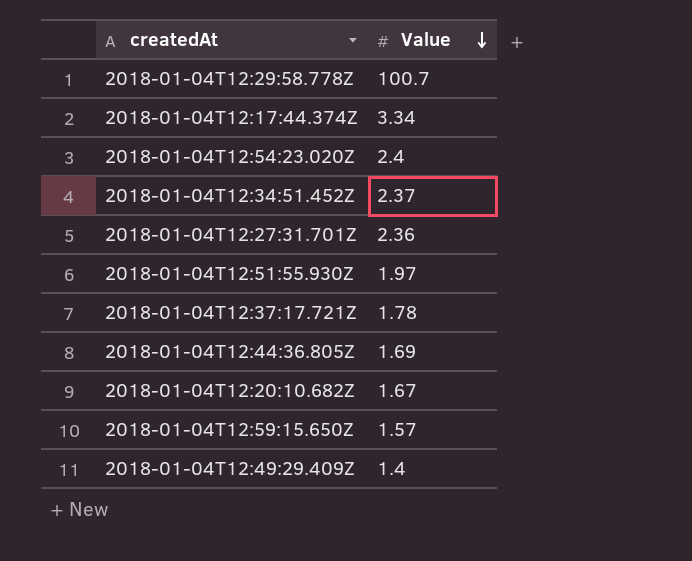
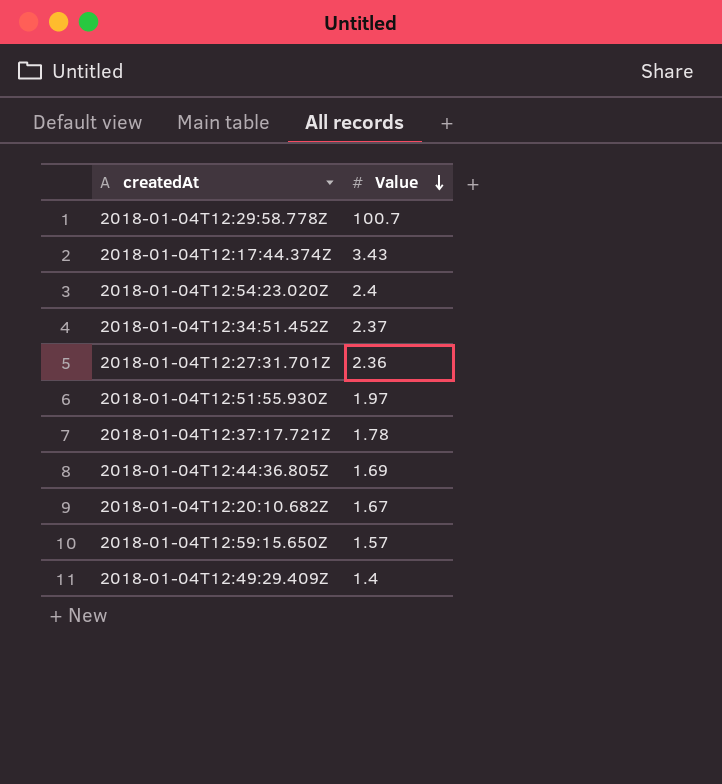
2018-01-04T12:17:44.374Z | Value: 3.34 -> 3.43

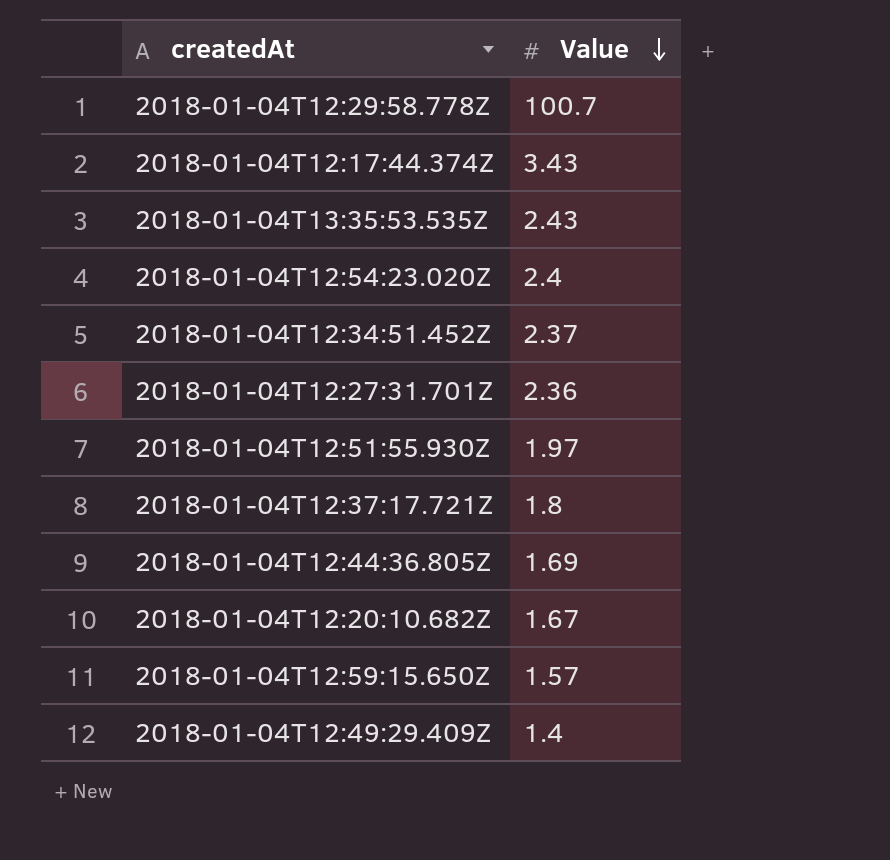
row 2018-01-04T13:35:53.535Z: none -> 2.43
2018-01-04T12:37:17.721Z | Value: 1.78 -> 1.8

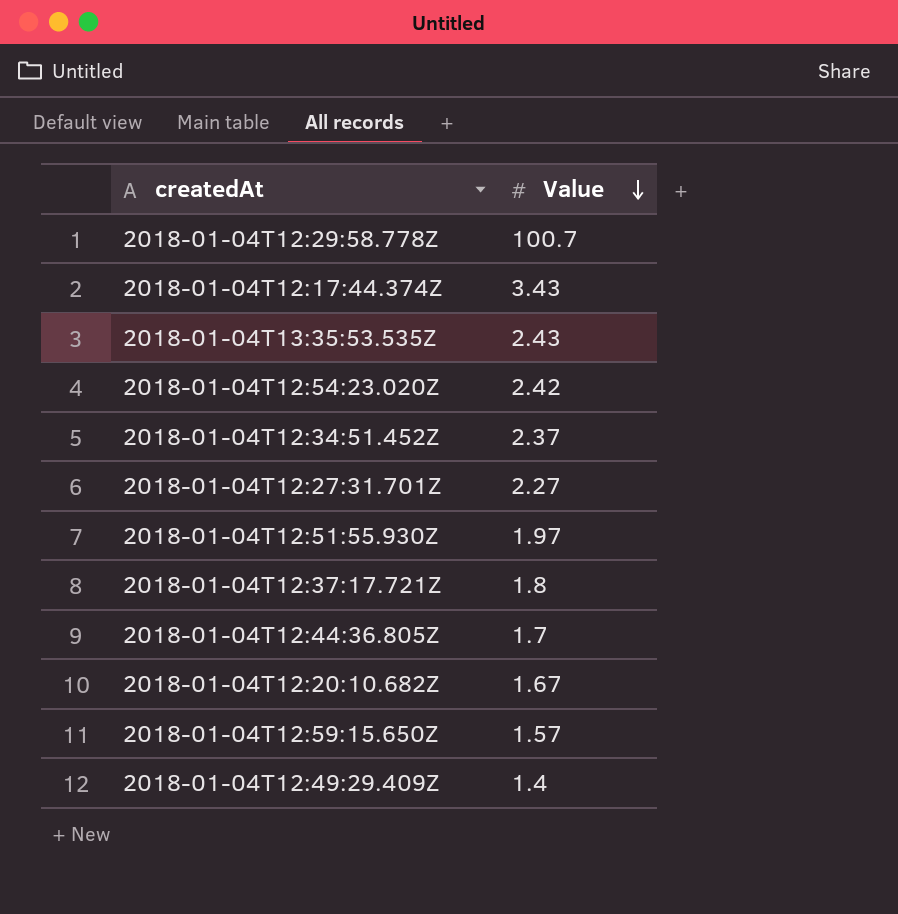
2018-01-04T12:54:23.020Z | Value: 2.4 -> 2.42
2018-01-04T12:27:31.701Z | Value: 2.36 -> 2.27
2018-01-04T12:44:36.805Z | Value: 1.69 -> 1.7

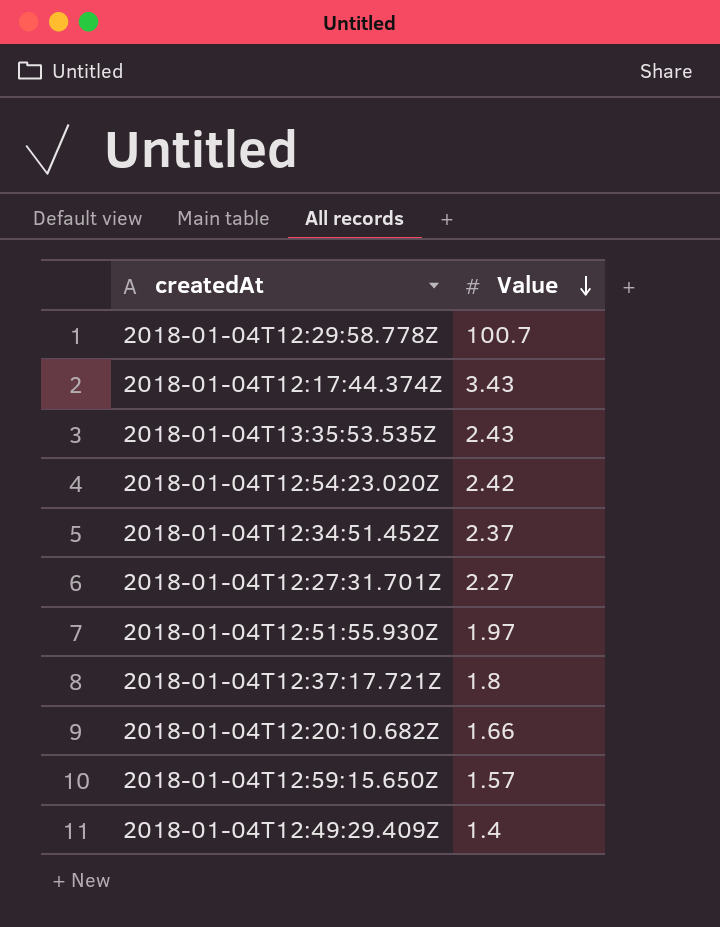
row 2018-01-04T12:44:36.805Z: 1.7 -> none
2018-01-04T12:20:10.682Z | Value: 1.67 -> 1.66

